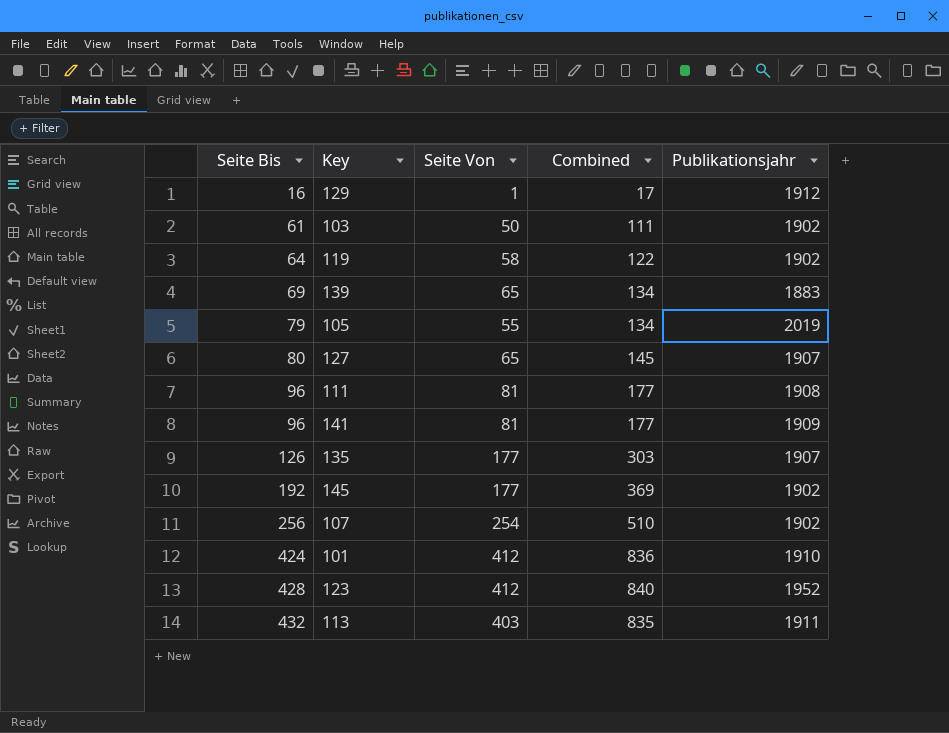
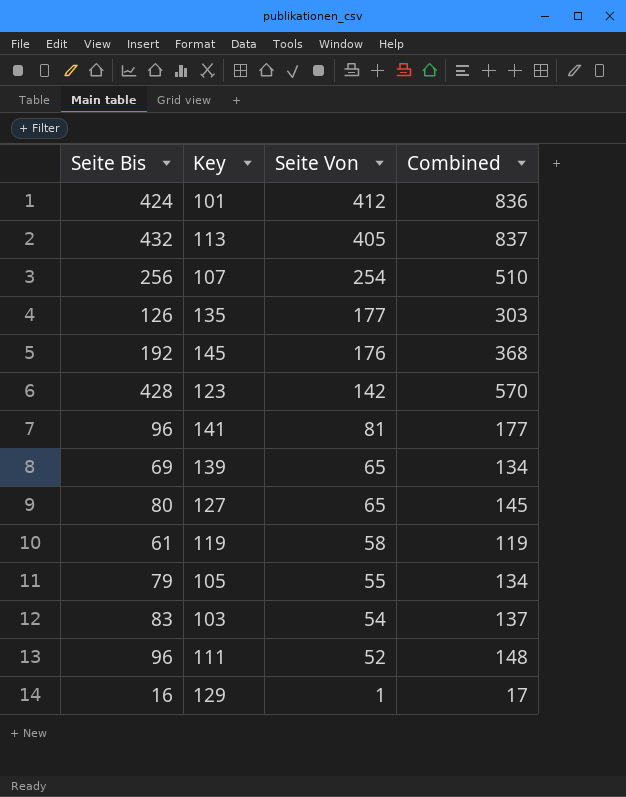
row order: Seite Bis ascending -> Seite Von descending
column Publikationsjahr | position: 5 -> none
113 | Seite Von: 403 -> 405
113 | Combined: 835 -> 837
145 | Seite Von: 177 -> 176
145 | Combined: 369 -> 368
123 | Seite Von: 412 -> 142
123 | Combined: 840 -> 570
119 | Seite Bis: 64 -> 61
119 | Combined: 122 -> 119
103 | Seite Bis: 61 -> 83
103 | Seite Von: 50 -> 54
103 | Combined: 111 -> 137
111 | Seite Von: 81 -> 52
111 | Combined: 177 -> 148

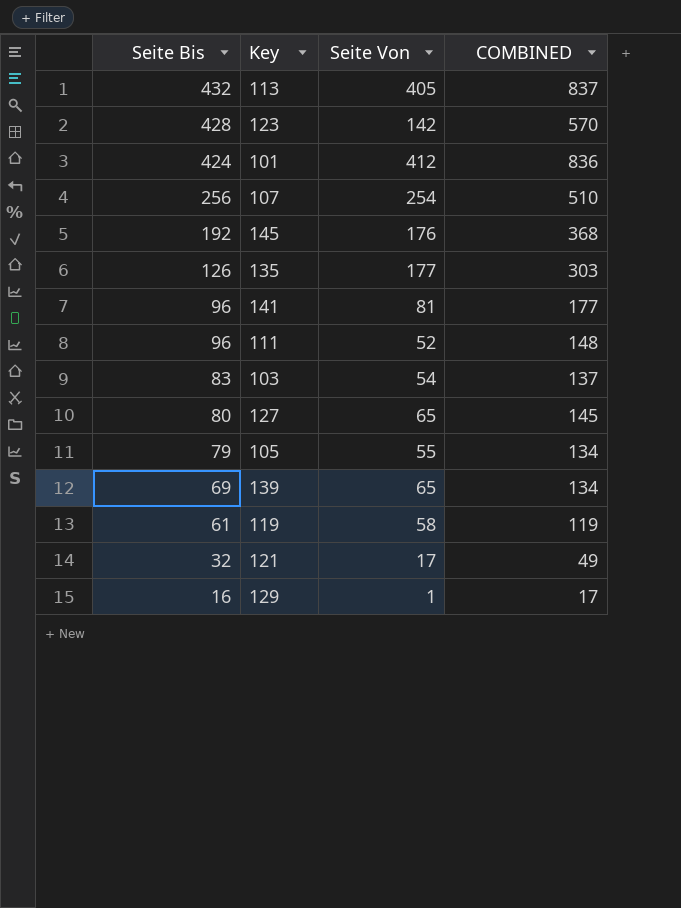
row order: Seite Von descending -> Seite Bis descending
column name: Combined -> COMBINED
row 121: none -> 32 | 17 | 49

